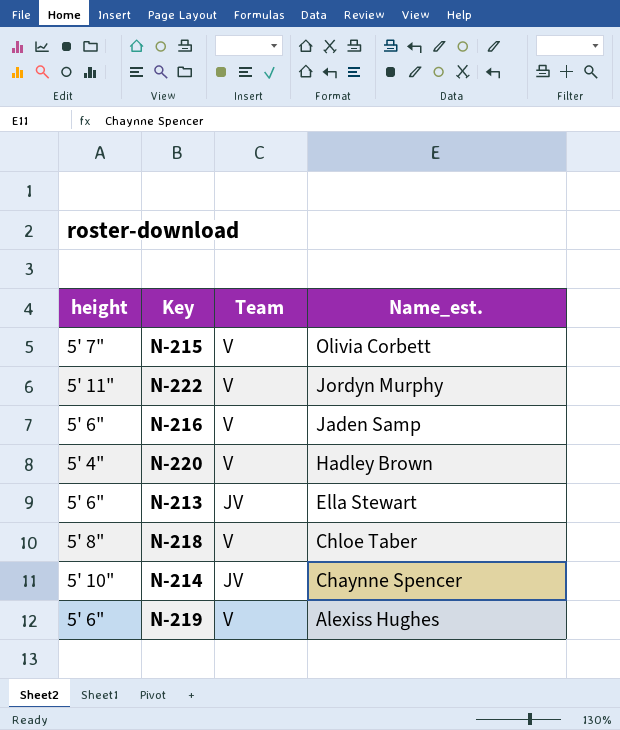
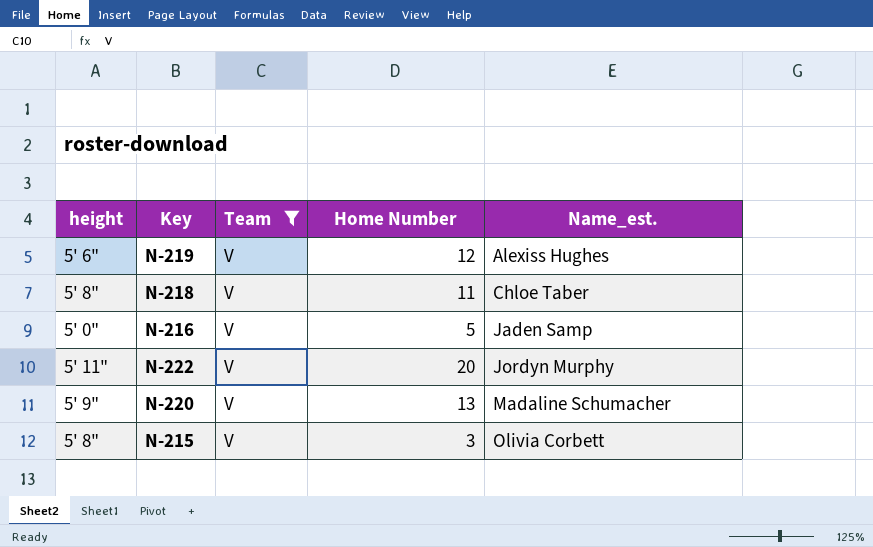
filter: none -> Team = V
row order: Name_est. descending -> Name_est. ascending
column Home Number | position: none -> 4
N-216 | height: 5' 6" -> 5' 0"
N-220 | height: 5' 4" -> 5' 9"
N-220 | Name_est.: Hadley Brown -> Madaline Schumacher
N-215 | height: 5' 7" -> 5' 8"

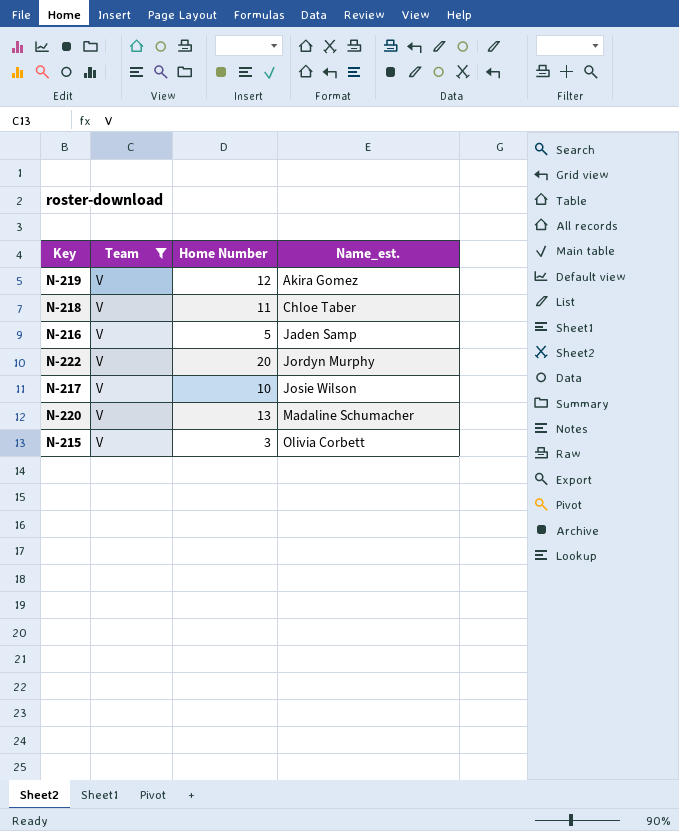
column height | position: 1 -> none
N-219 | Name_est.: Alexiss Hughes -> Akira Gomez
row N-217: none -> V | 10 | Josie Wilson

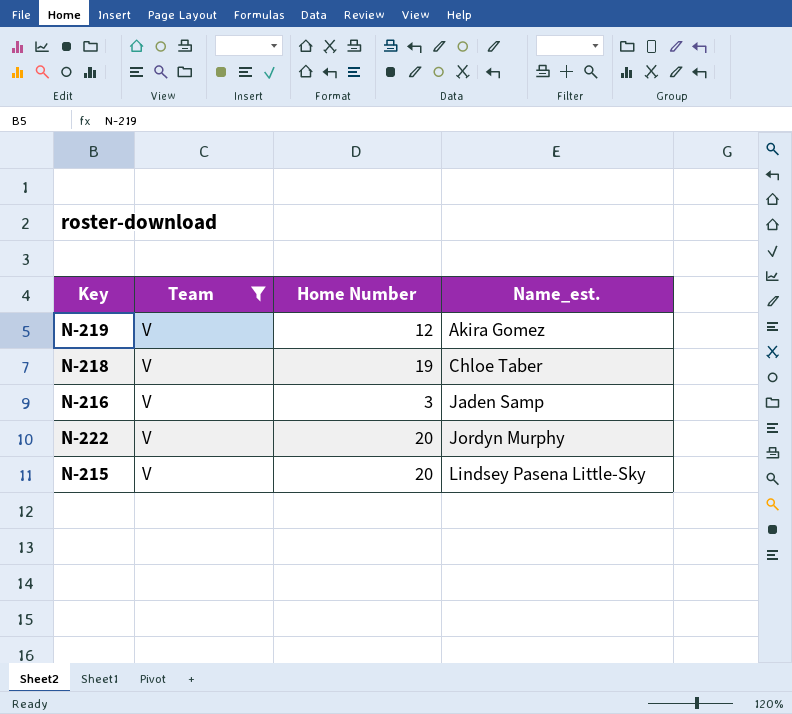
row N-217: V | 10 | Josie Wilson -> none
row N-220: V | 13 | Madaline Schumacher -> none
N-218 | Home Number: 11 -> 19
N-216 | Home Number: 5 -> 3
N-215 | Home Number: 3 -> 20
N-215 | Name_est.: Olivia Corbett -> Lindsey Pasena Little-Sky

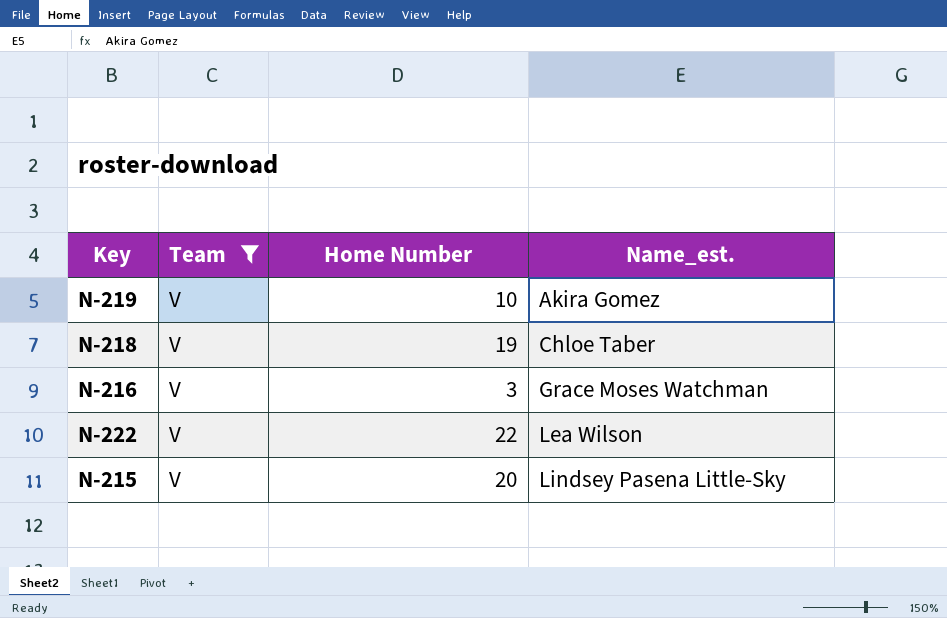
N-219 | Home Number: 12 -> 10
N-216 | Name_est.: Jaden Samp -> Grace Moses Watchman
N-222 | Home Number: 20 -> 22
N-222 | Name_est.: Jordyn Murphy -> Lea Wilson

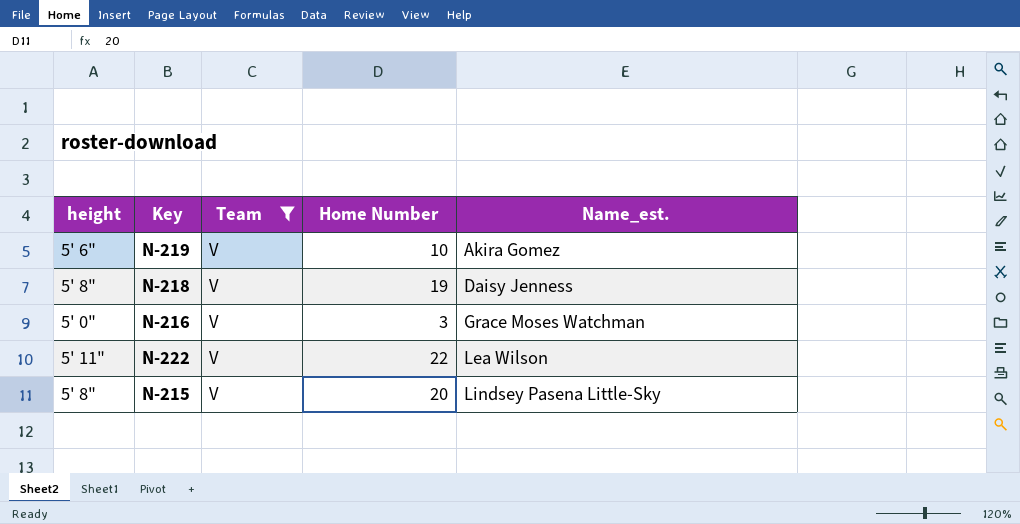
column height | position: none -> 1
N-218 | Name_est.: Chloe Taber -> Daisy Jenness

